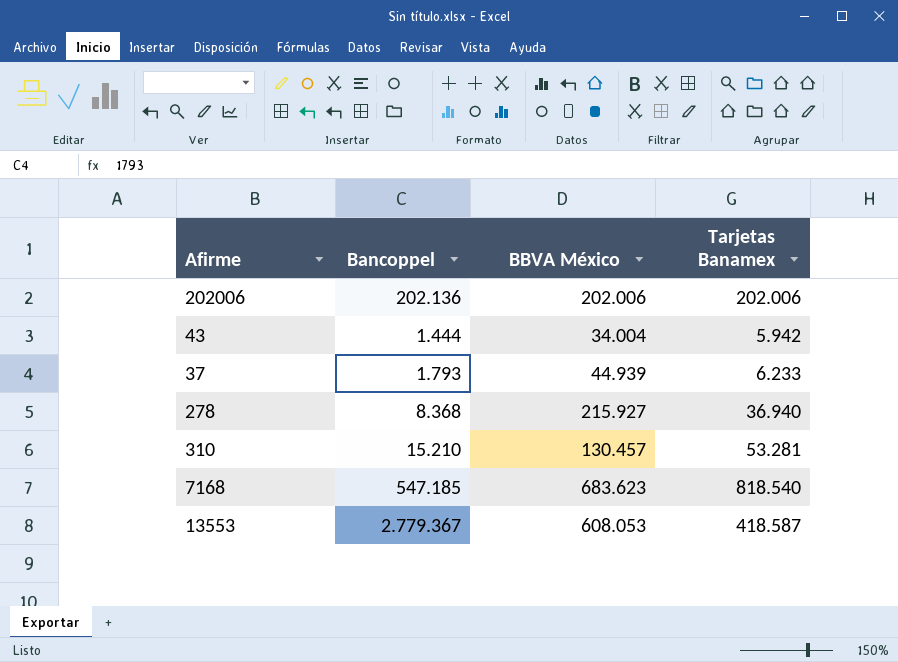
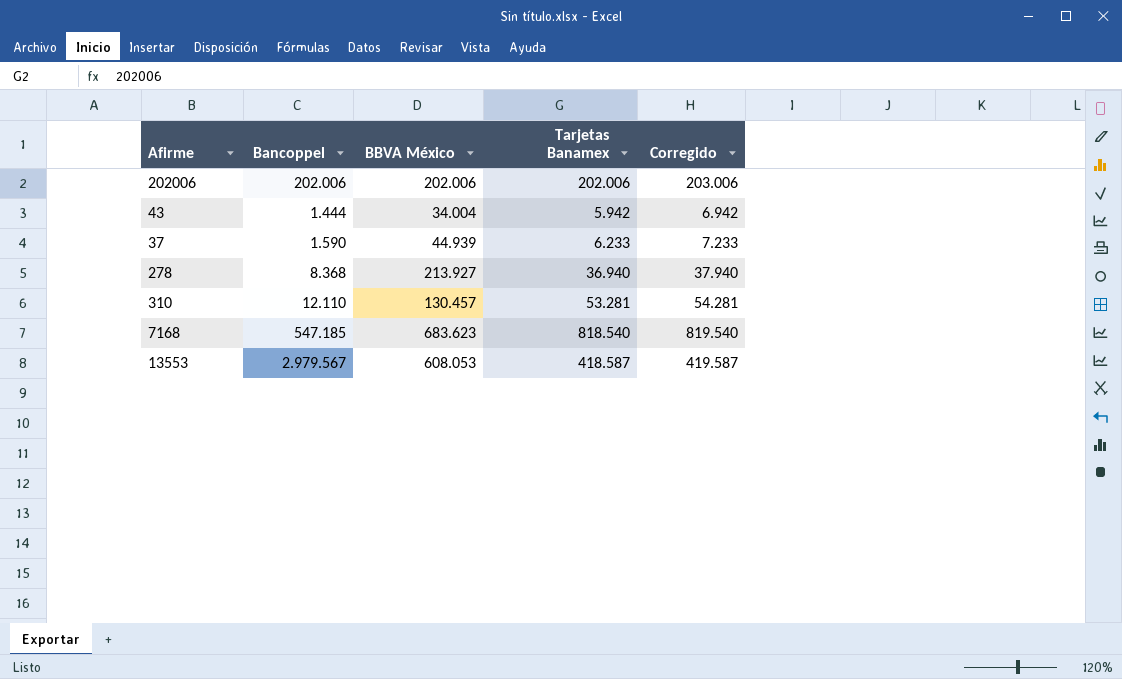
column Corregido | formula: none -> [Tarjetas Banamex] + 1000
202006 | Bancoppel: 202.136 -> 202.006
37 | Bancoppel: 1.793 -> 1.590
278 | BBVA México: 215.927 -> 213.927
310 | Bancoppel: 15.210 -> 12.110
13553 | Bancoppel: 2.779.367 -> 2.979.567

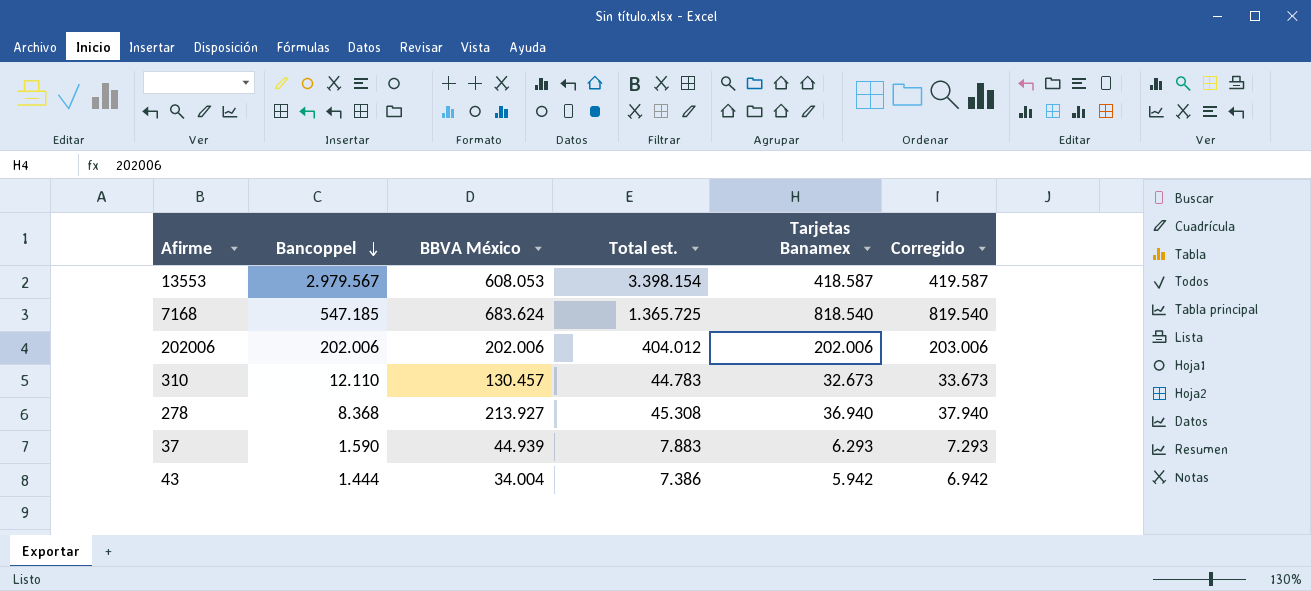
row order: none -> Bancoppel descending
column Total est. | formula: none -> [Bancoppel] + [Tarjetas Banamex]
7168 | BBVA México: 683.623 -> 683.624
310 | Tarjetas Banamex: 53.281 -> 32.673
310 | Corregido: 54.281 -> 33.673
37 | Tarjetas Banamex: 6.233 -> 6.293
37 | Corregido: 7.233 -> 7.293

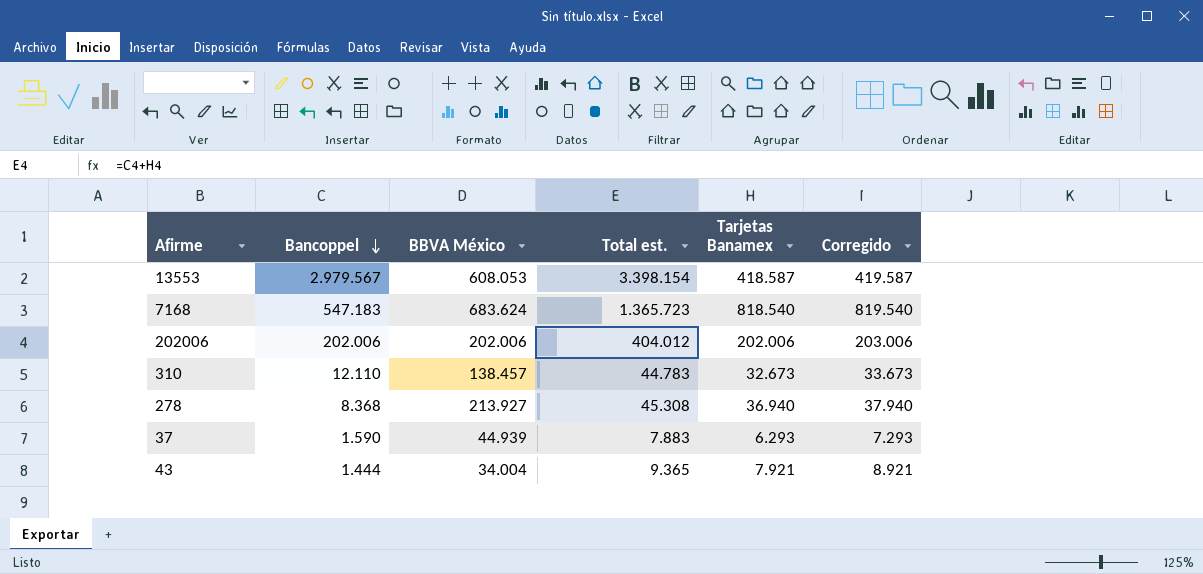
7168 | Bancoppel: 547.185 -> 547.183
7168 | Total est.: 1.365.725 -> 1.365.723
310 | BBVA México: 130.457 -> 138.457
43 | Total est.: 7.386 -> 9.365
43 | Tarjetas Banamex: 5.942 -> 7.921
43 | Corregido: 6.942 -> 8.921

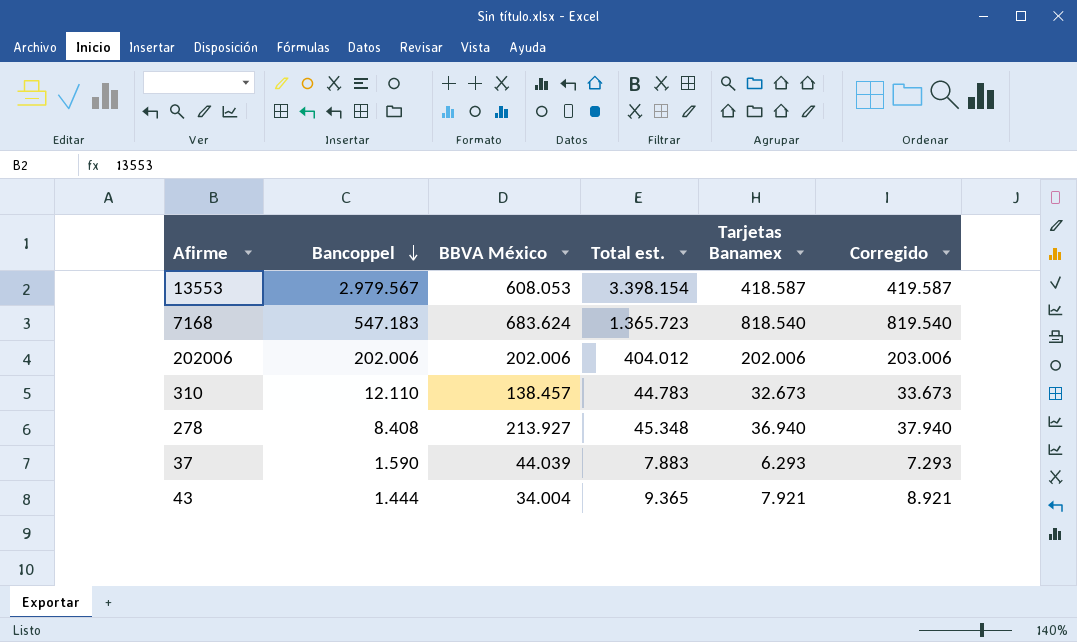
278 | Bancoppel: 8.368 -> 8.408
278 | Total est.: 45.308 -> 45.348
37 | BBVA México: 44.939 -> 44.039

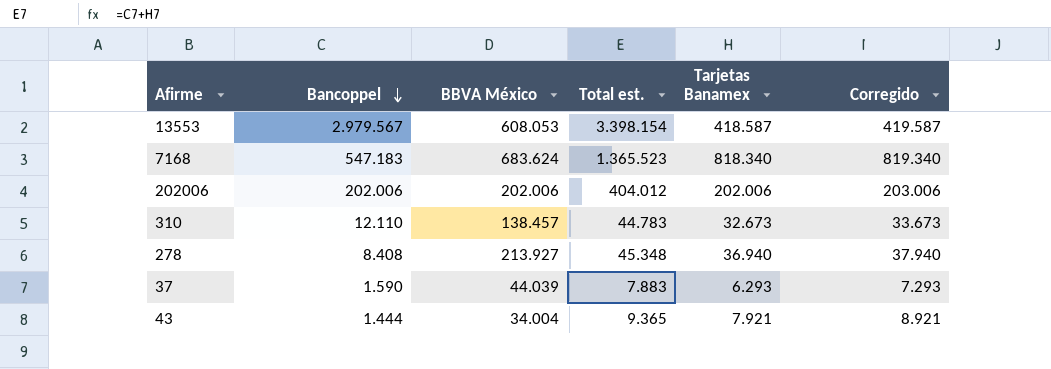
7168 | Total est.: 1.365.723 -> 1.365.523
7168 | Tarjetas Banamex: 818.540 -> 818.340
7168 | Corregido: 819.540 -> 819.340

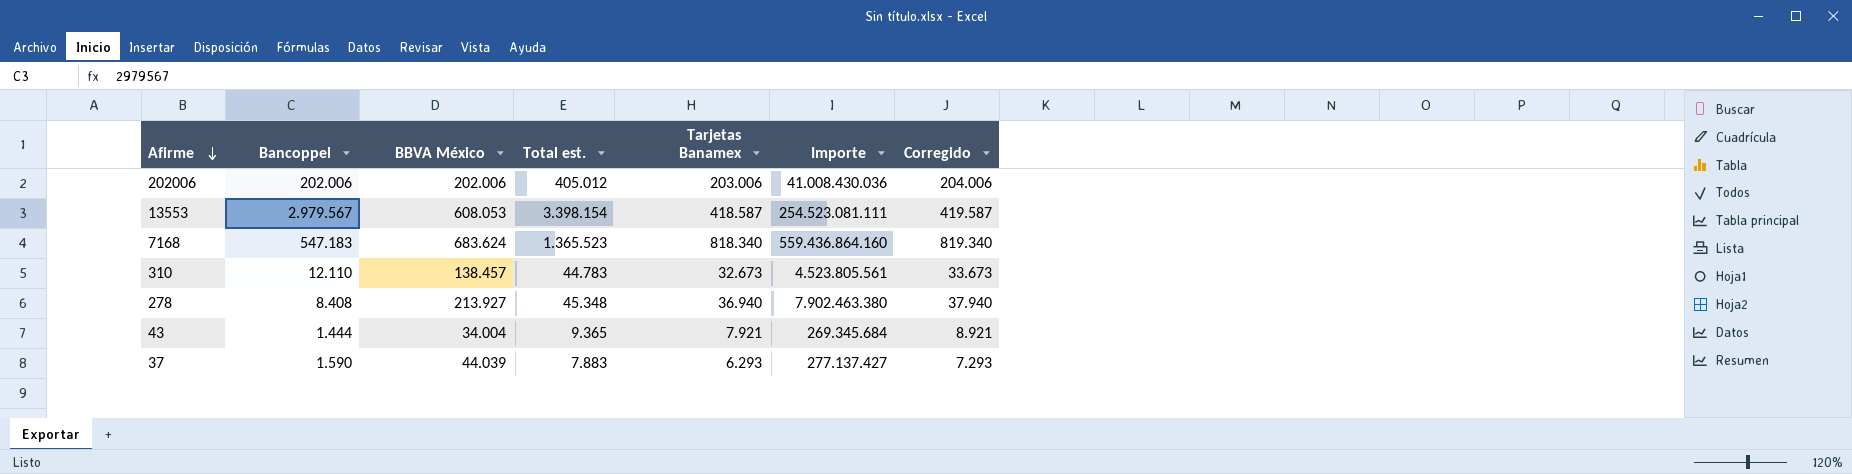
row order: Bancoppel descending -> Afirme descending
column Importe | formula: none -> [BBVA México] * [Tarjetas Banamex]
202006 | Total est.: 404.012 -> 405.012
202006 | Tarjetas Banamex: 202.006 -> 203.006
202006 | Corregido: 203.006 -> 204.006

